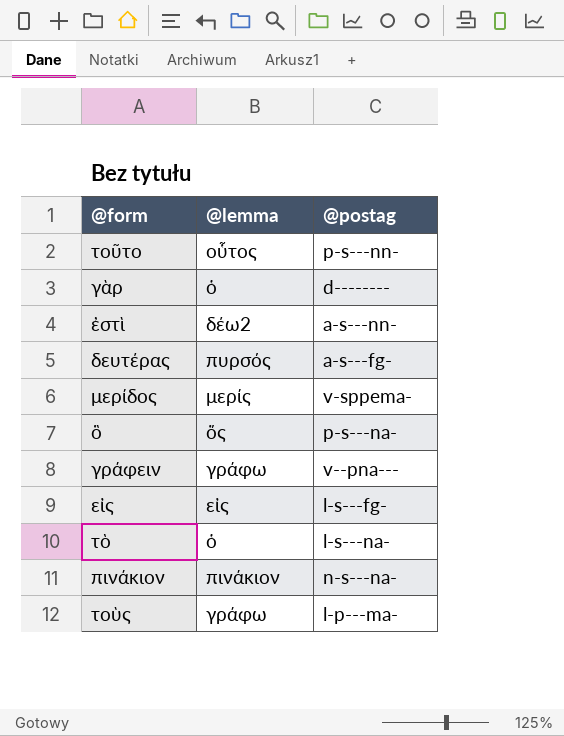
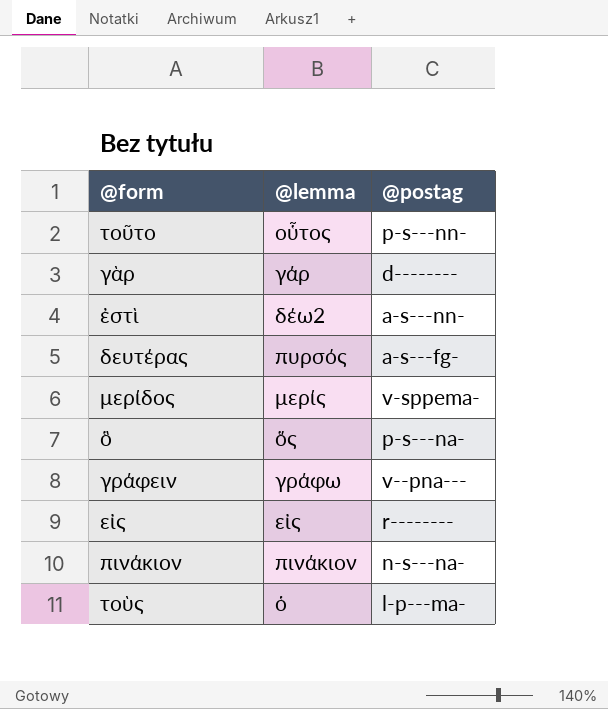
row τὸ: ὁ | l-s---na- -> none
γὰρ | @lemma: ὁ -> γάρ
εἰς | @postag: l-s---fg- -> r--------
τοὺς | @lemma: γράφω -> ὁ

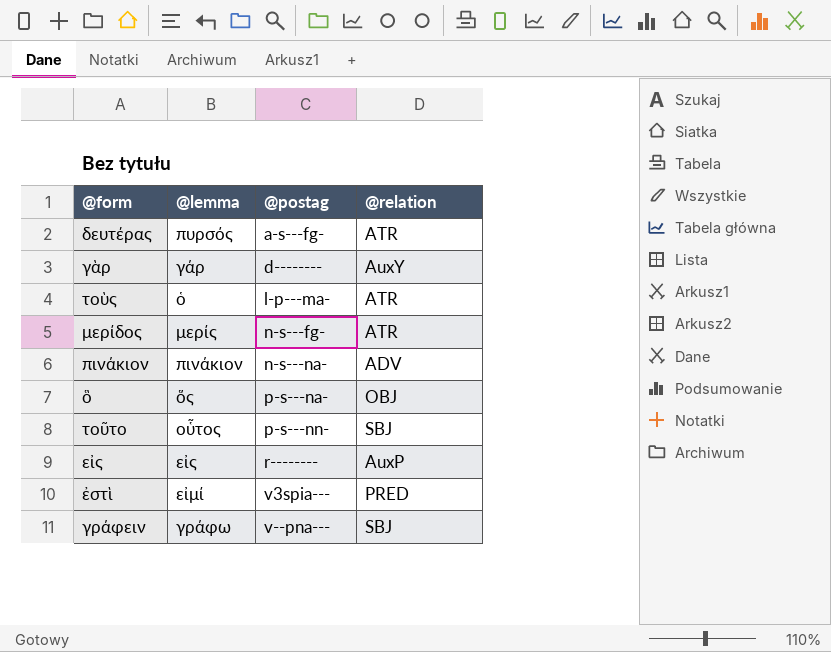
row order: none -> @postag ascending
column @relation | position: none -> 4
μερίδος | @postag: v-sppema- -> n-s---fg-
ἐστὶ | @lemma: δέω2 -> εἰμί
ἐστὶ | @postag: a-s---nn- -> v3spia---

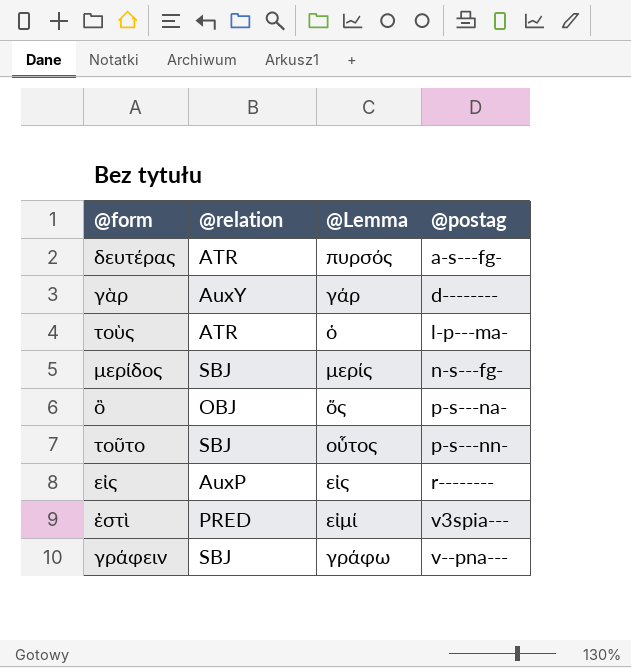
column @relation | position: 4 -> 2
column name: @lemma -> @Lemma
row πινάκιον: πινάκιον | n-s---na- | ADV -> none
μερίδος | @relation: ATR -> SBJ

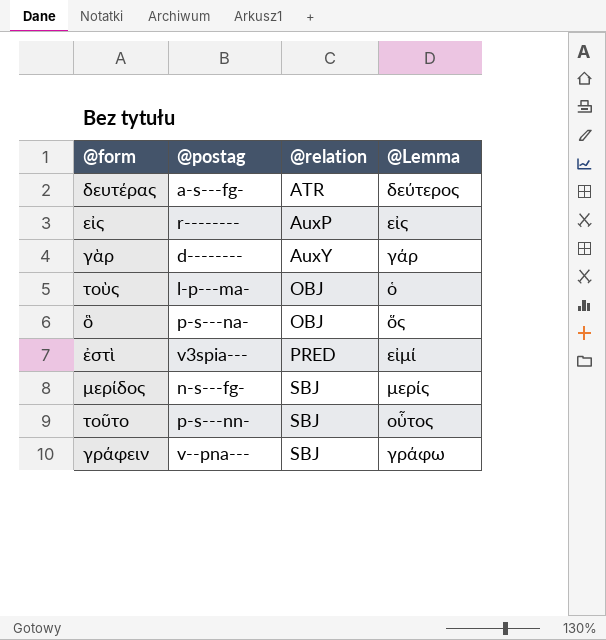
row order: @postag ascending -> @relation ascending
column @postag | position: 4 -> 2
δευτέρας | @Lemma: πυρσός -> δεύτερος
τοὺς | @relation: ATR -> OBJ

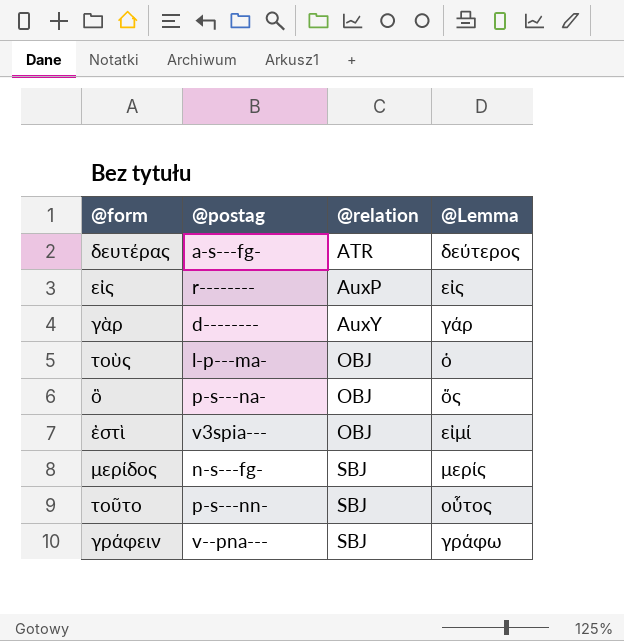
ἐστὶ | @relation: PRED -> OBJ

